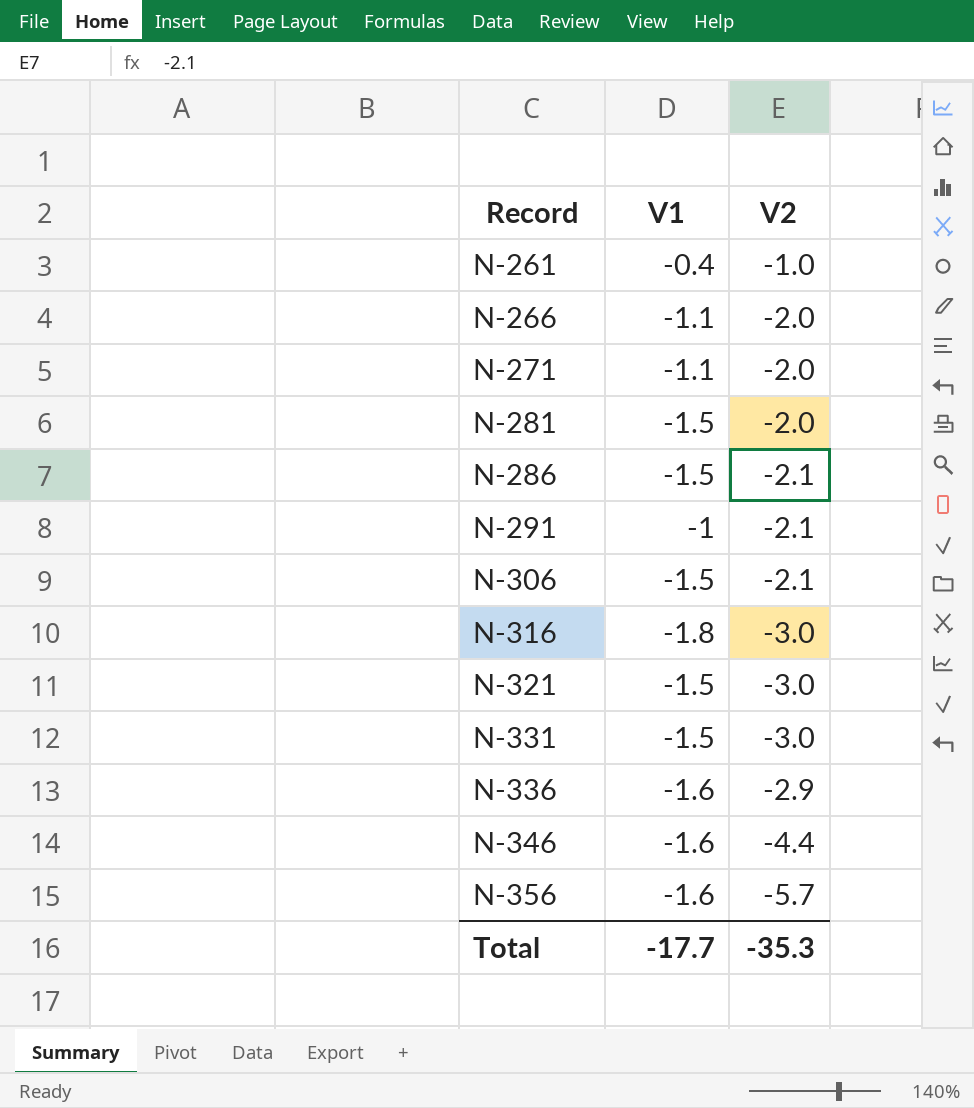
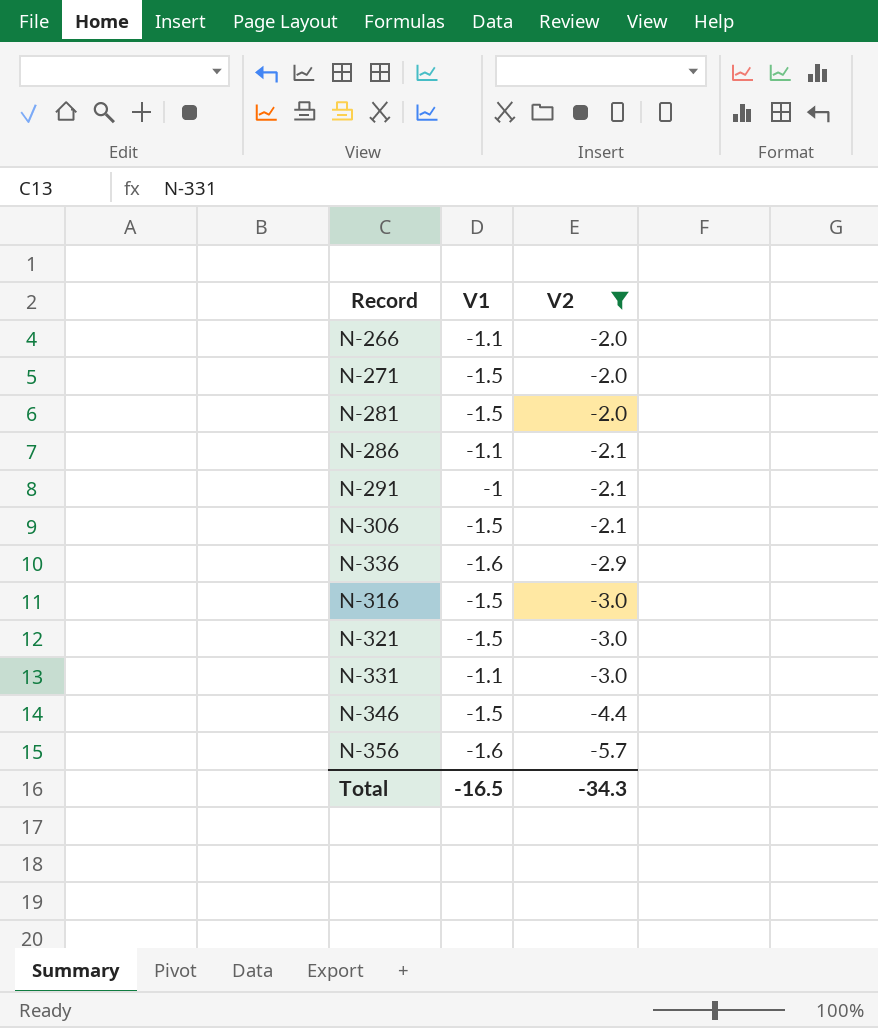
filter: none -> V2 != -1.0
row order: Record ascending -> V2 descending
N-271 | V1: -1.1 -> -1.5
N-286 | V1: -1.5 -> -1.1
N-316 | V1: -1.8 -> -1.5
N-331 | V1: -1.5 -> -1.1
N-346 | V1: -1.6 -> -1.5
Total | V1: -17.7 -> -16.5
Total | V2: -35.3 -> -34.3

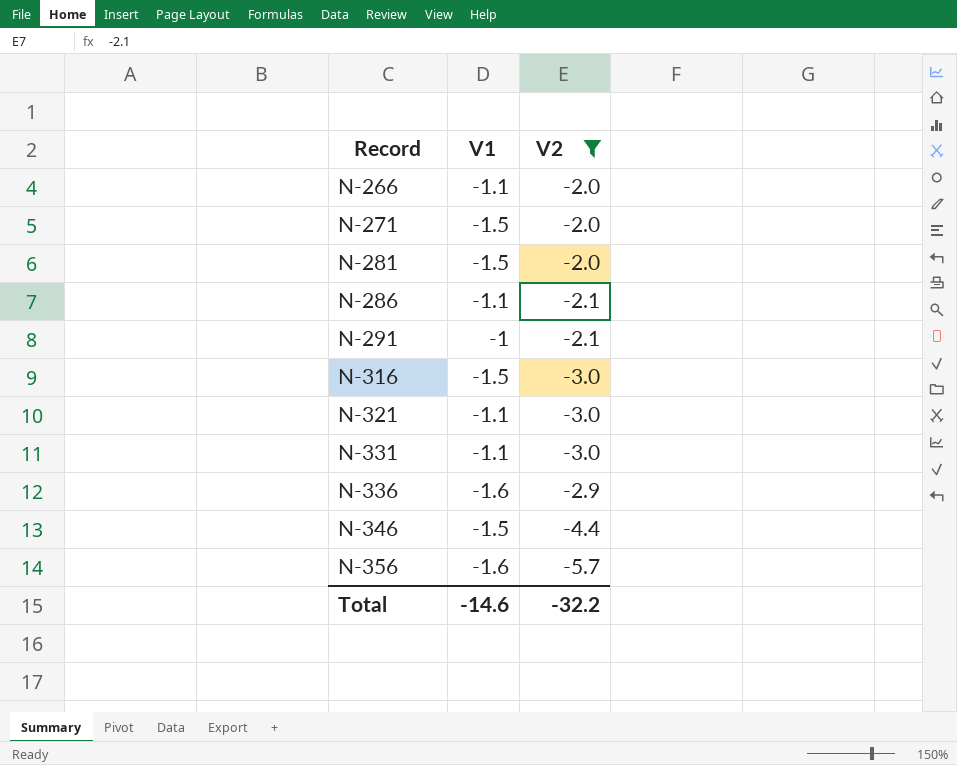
row order: V2 descending -> Record ascending
row N-306: -1.5 | -2.1 -> none
N-321 | V1: -1.5 -> -1.1
Total | V1: -16.5 -> -14.6
Total | V2: -34.3 -> -32.2

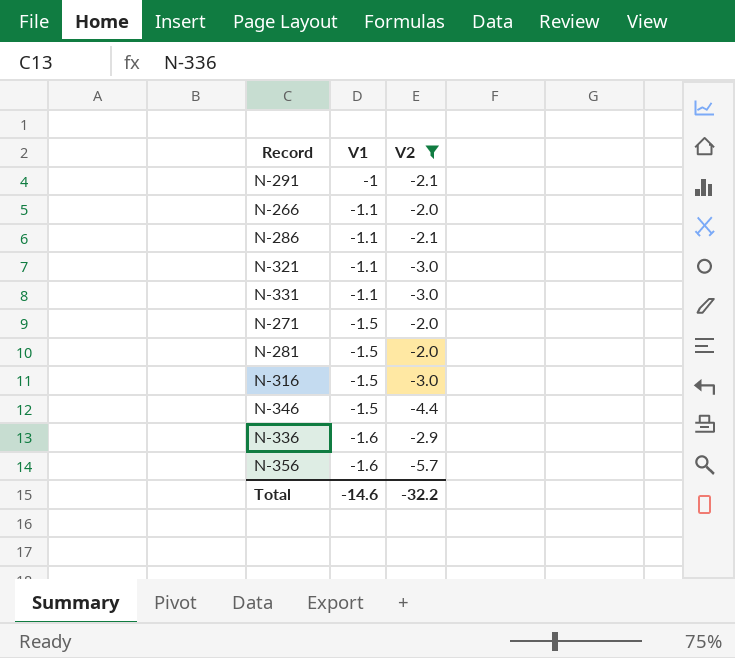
row order: Record ascending -> V1 descending

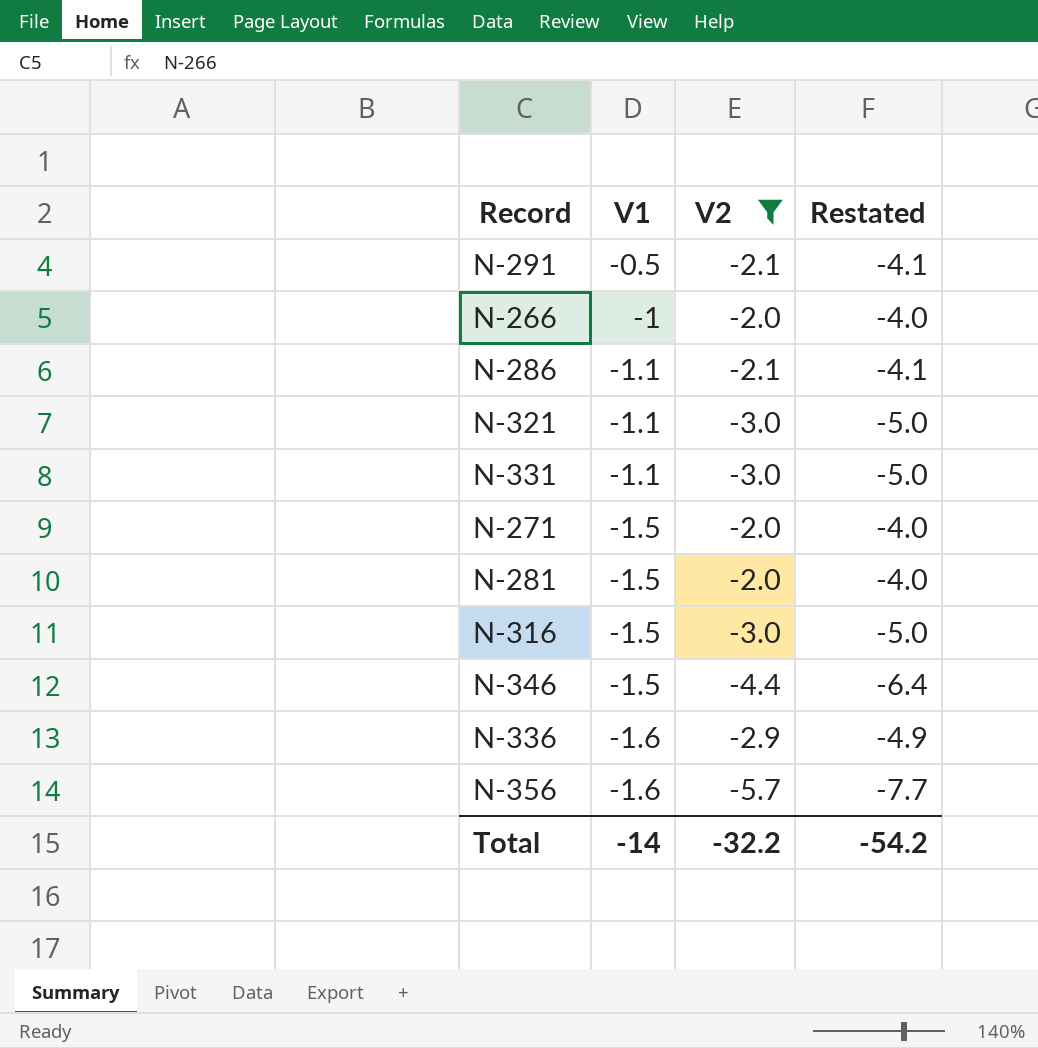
column Restated | formula: none -> [V2] - 2
N-291 | V1: -1 -> -0.5
N-266 | V1: -1.1 -> -1
Total | V1: -14.6 -> -14

